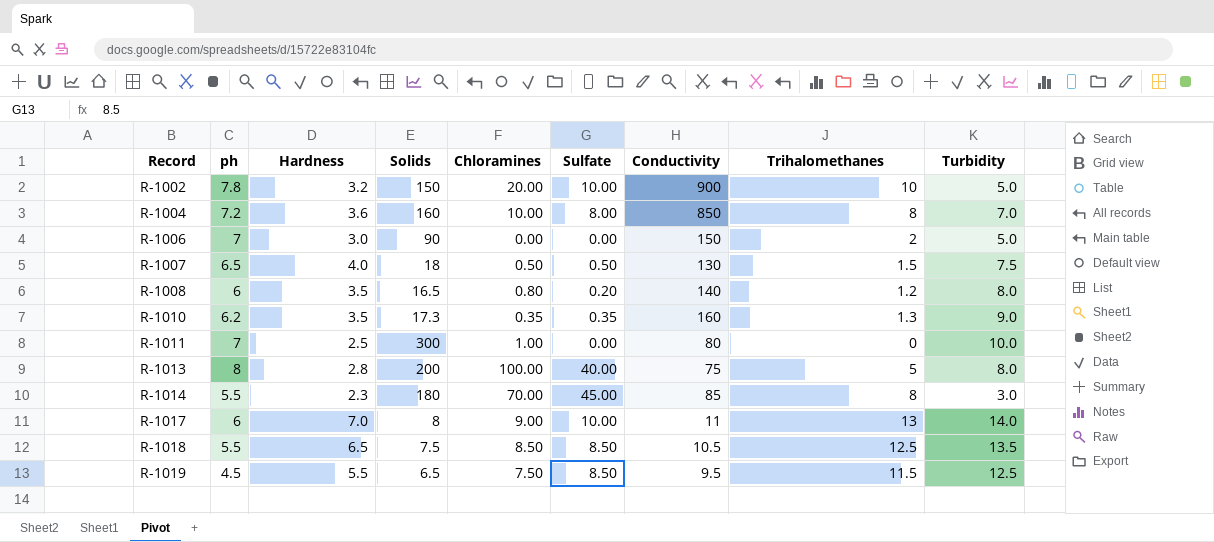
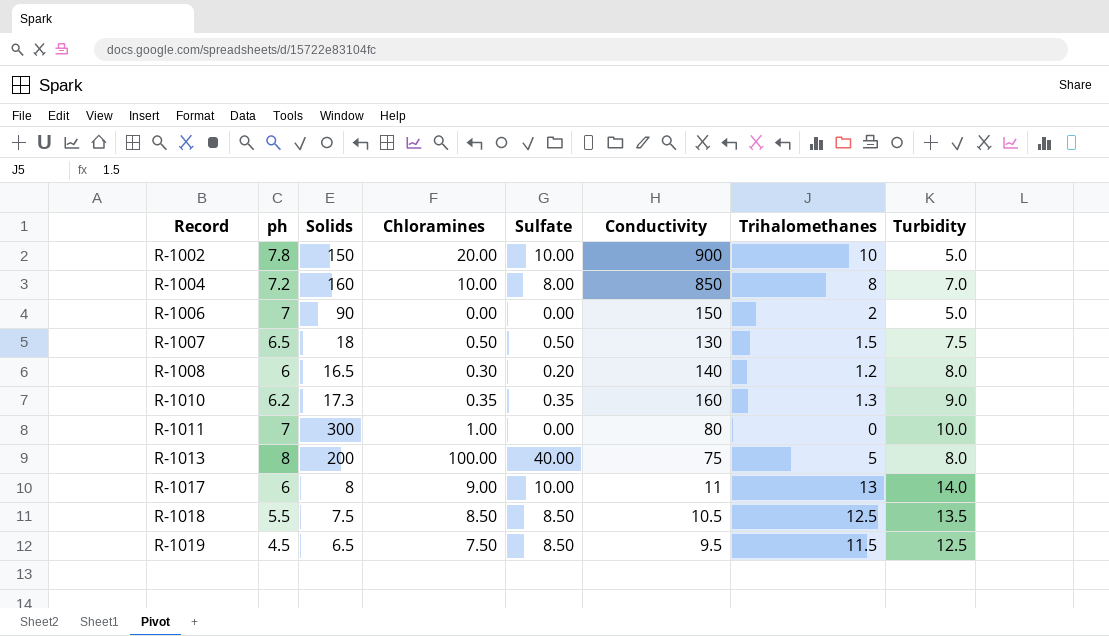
column Hardness | position: 3 -> none
row R-1014: 5.5 | 2.3 | 180 | 70.00 | 45.00 | 85 | 8 | 3.0 -> none
R-1008 | Chloramines: 0.80 -> 0.30

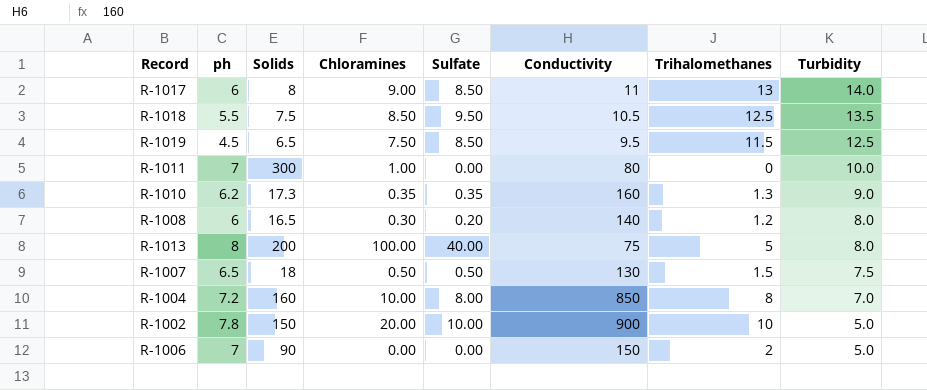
row order: Record ascending -> Turbidity descending
R-1017 | Sulfate: 10.00 -> 8.50
R-1018 | Sulfate: 8.50 -> 9.50

